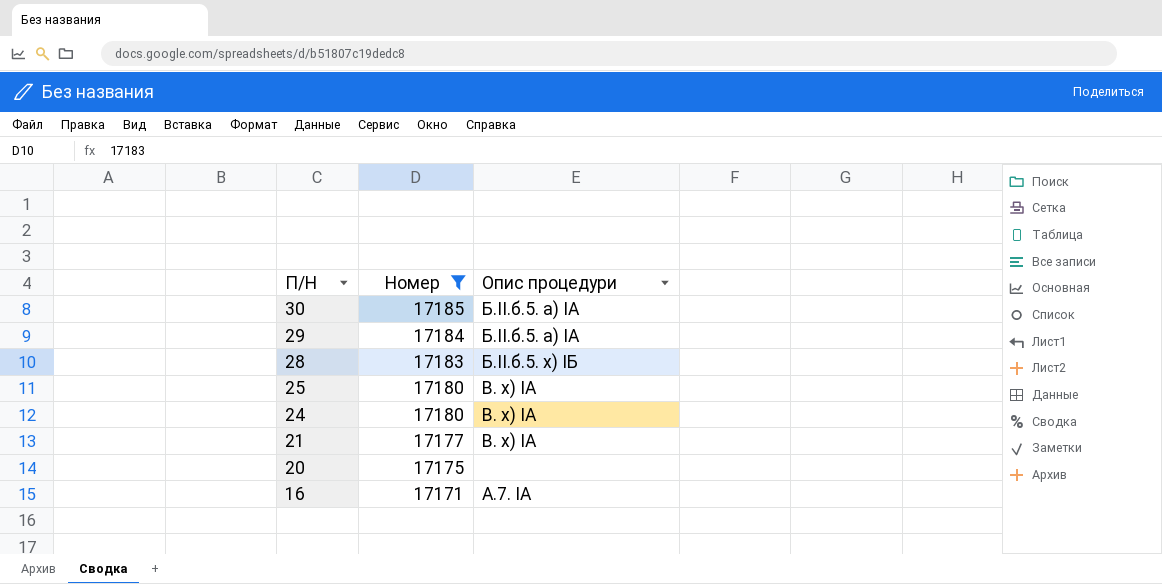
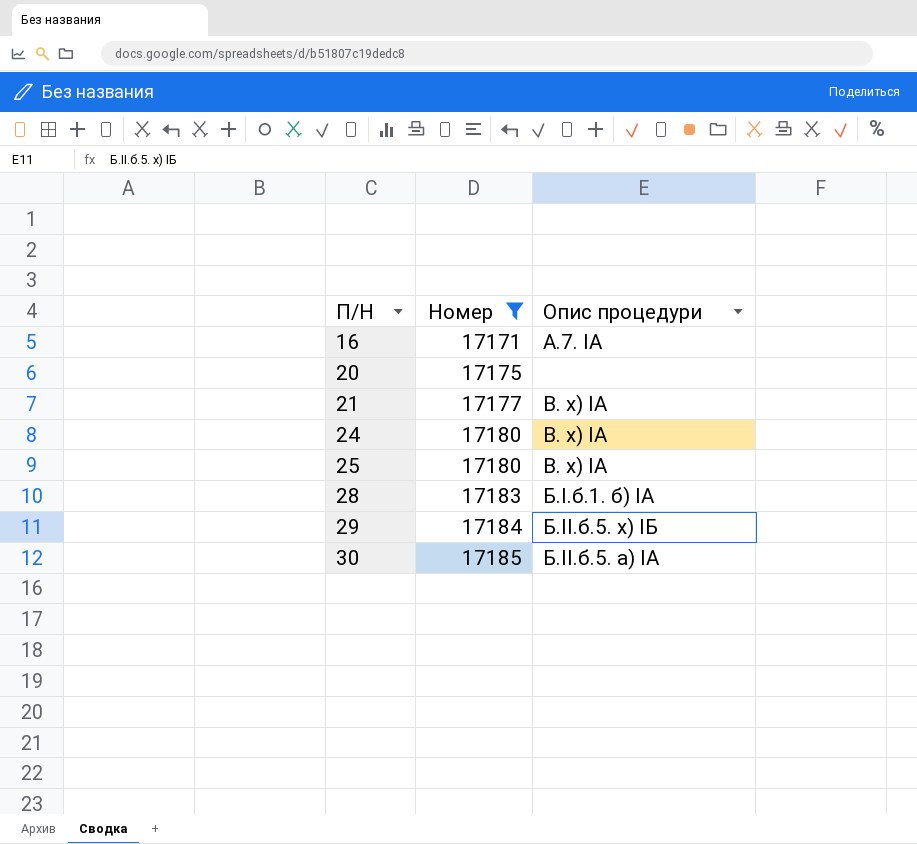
row order: П/Н descending -> П/Н ascending
28 | Опис процедури: Б.ІІ.б.5. х) ІБ -> Б.І.б.1. б) ІА
29 | Опис процедури: Б.ІІ.б.5. а) ІА -> Б.ІІ.б.5. х) ІБ

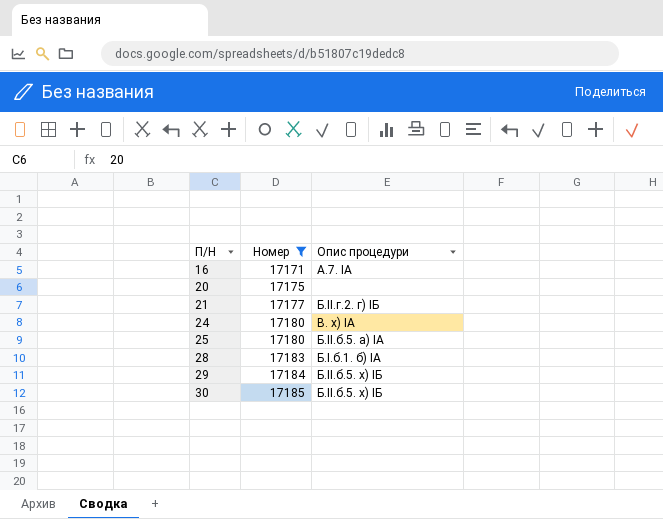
21 | Опис процедури: В. х) ІА -> Б.ІІ.г.2. г) ІБ
25 | Опис процедури: В. х) ІА -> Б.ІІ.б.5. а) ІА
30 | Опис процедури: Б.ІІ.б.5. а) ІА -> Б.ІІ.б.5. х) ІБ

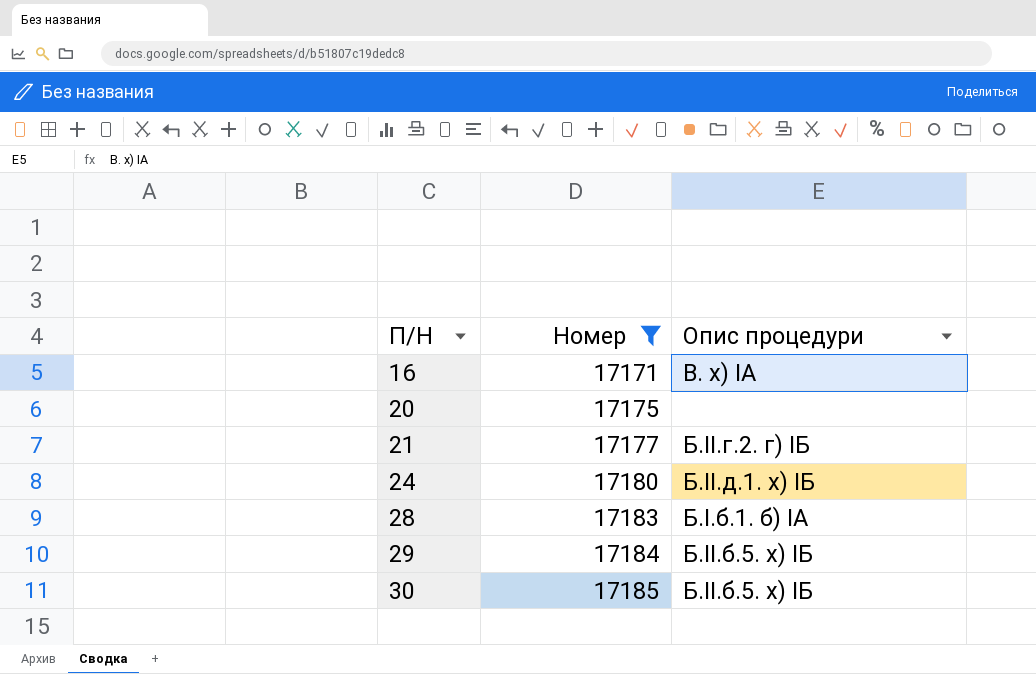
row 25: 17180 | Б.ІІ.б.5. а) ІА -> none
16 | Опис процедури: А.7. ІА -> В. х) ІА
24 | Опис процедури: В. х) ІА -> Б.ІІ.д.1. х) ІБ

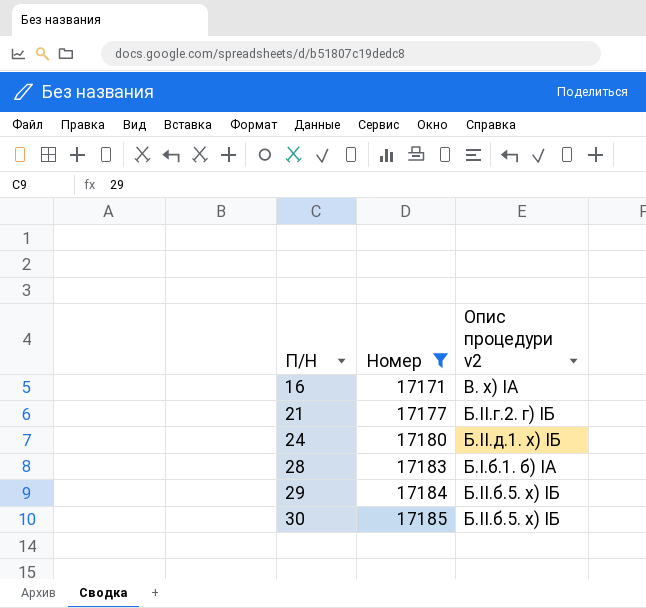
column name: Опис процедури -> Опис процедури v2
row 20: 17175 | none -> none

